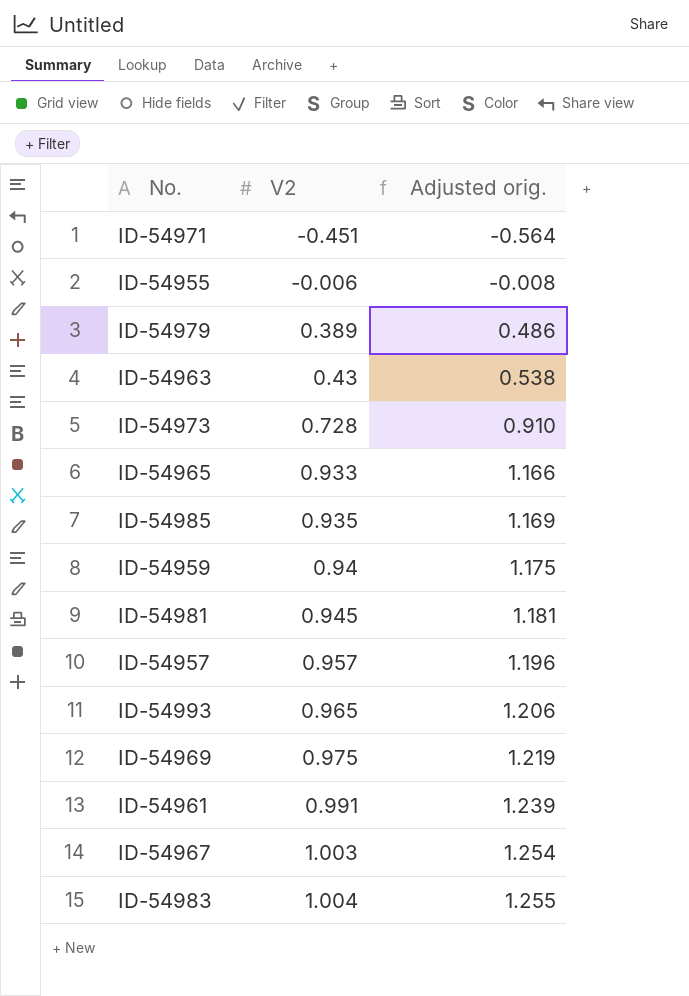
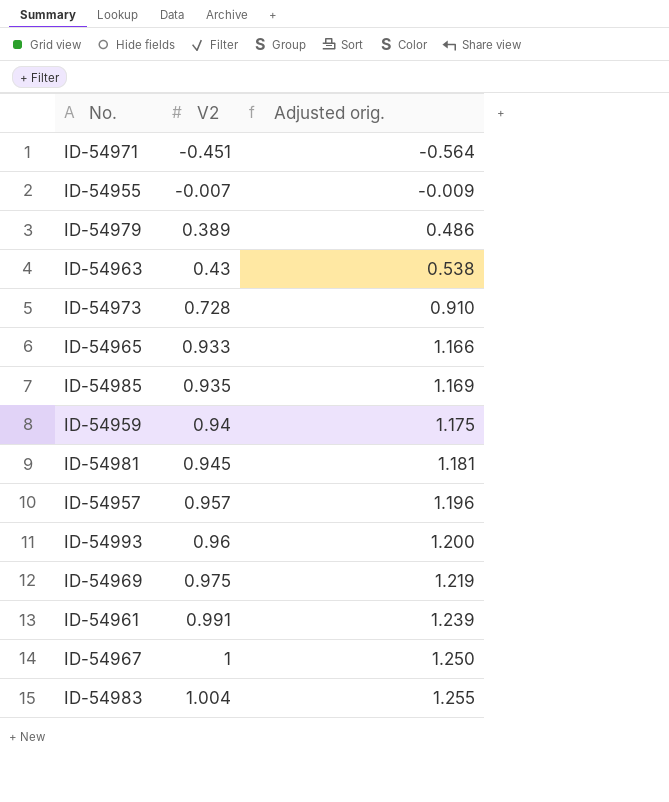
ID-54955 | V2: -0.006 -> -0.007
ID-54955 | Adjusted orig.: -0.008 -> -0.009
ID-54993 | V2: 0.965 -> 0.96
ID-54993 | Adjusted orig.: 1.206 -> 1.200
ID-54967 | V2: 1.003 -> 1
ID-54967 | Adjusted orig.: 1.254 -> 1.250

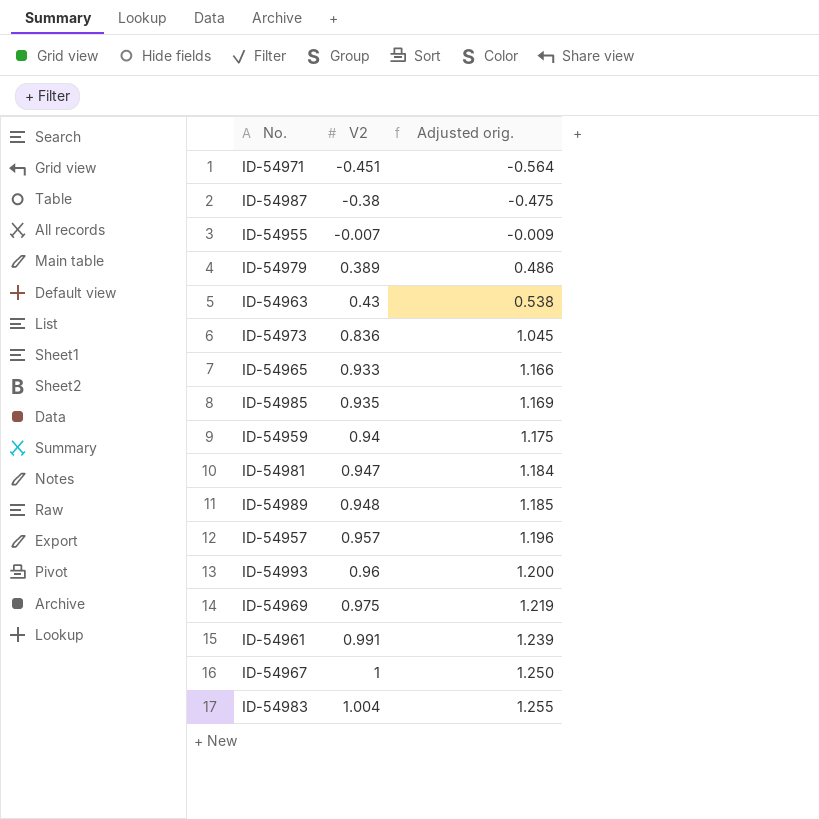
row ID-54987: none -> -0.38 | -0.475
ID-54973 | V2: 0.728 -> 0.836
ID-54973 | Adjusted orig.: 0.910 -> 1.045
ID-54981 | V2: 0.945 -> 0.947
ID-54981 | Adjusted orig.: 1.181 -> 1.184
row ID-54989: none -> 0.948 | 1.185

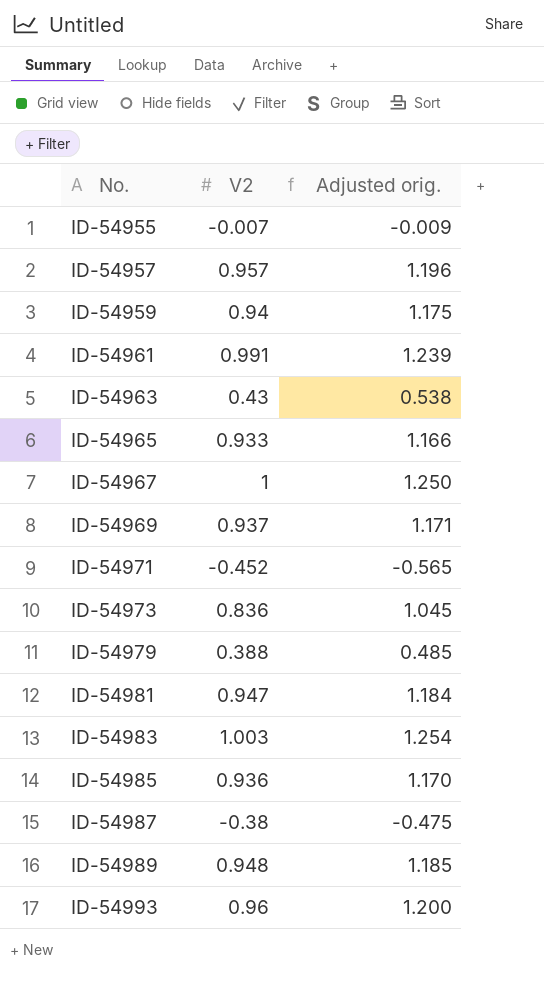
row order: V2 ascending -> No. ascending
ID-54969 | V2: 0.975 -> 0.937
ID-54969 | Adjusted orig.: 1.219 -> 1.171
ID-54971 | V2: -0.451 -> -0.452
ID-54971 | Adjusted orig.: -0.564 -> -0.565
ID-54979 | V2: 0.389 -> 0.388
ID-54979 | Adjusted orig.: 0.486 -> 0.485
ID-54983 | V2: 1.004 -> 1.003
ID-54983 | Adjusted orig.: 1.255 -> 1.254
ID-54985 | V2: 0.935 -> 0.936
ID-54985 | Adjusted orig.: 1.169 -> 1.170

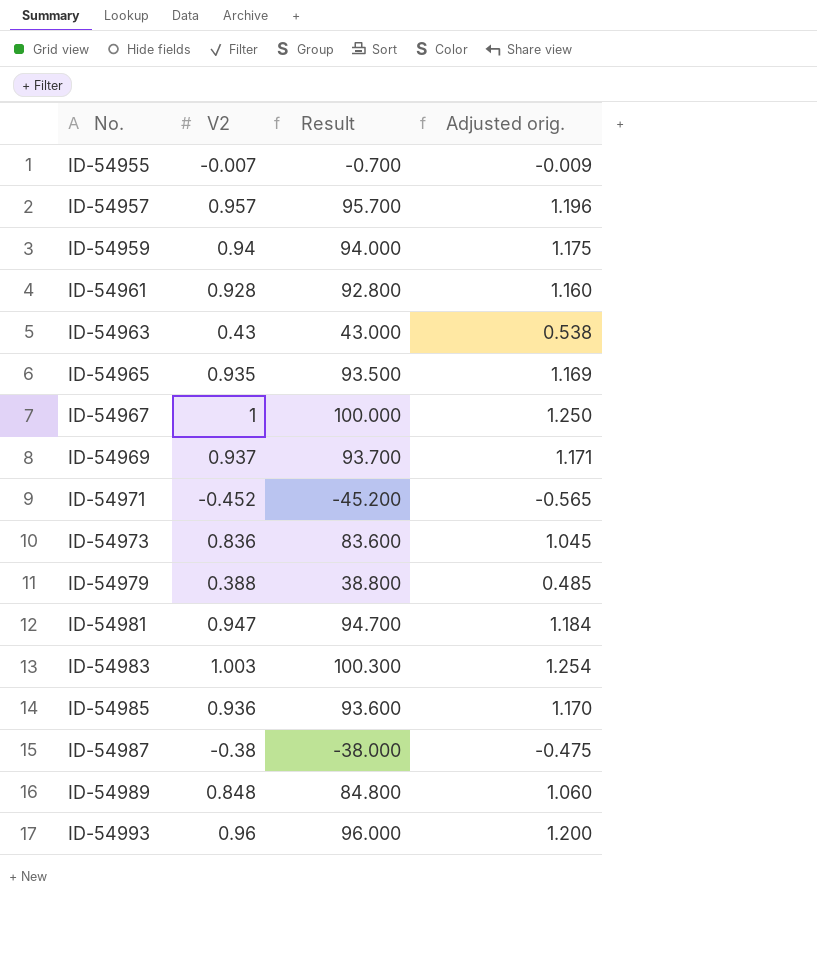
column Result | formula: none -> [V2] * 100
ID-54961 | V2: 0.991 -> 0.928
ID-54961 | Adjusted orig.: 1.239 -> 1.160
ID-54965 | V2: 0.933 -> 0.935
ID-54965 | Adjusted orig.: 1.166 -> 1.169
ID-54989 | V2: 0.948 -> 0.848
ID-54989 | Adjusted orig.: 1.185 -> 1.060

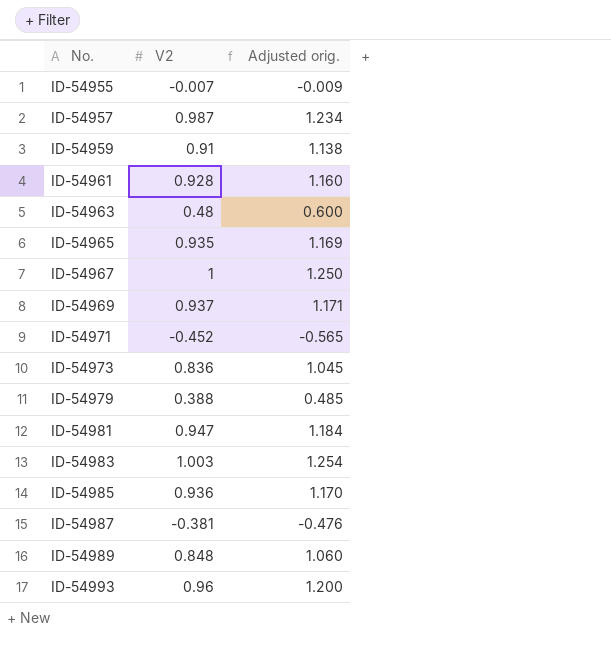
column Result | formula: [V2] * 100 -> none
ID-54957 | V2: 0.957 -> 0.987
ID-54957 | Adjusted orig.: 1.196 -> 1.234
ID-54959 | V2: 0.94 -> 0.91
ID-54959 | Adjusted orig.: 1.175 -> 1.138
ID-54963 | V2: 0.43 -> 0.48
ID-54963 | Adjusted orig.: 0.538 -> 0.600
ID-54987 | V2: -0.38 -> -0.381
ID-54987 | Adjusted orig.: -0.475 -> -0.476

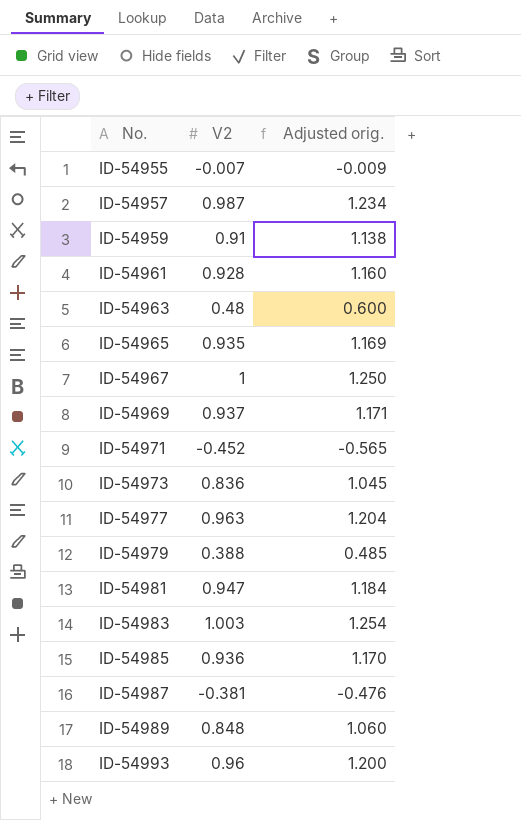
row ID-54977: none -> 0.963 | 1.204

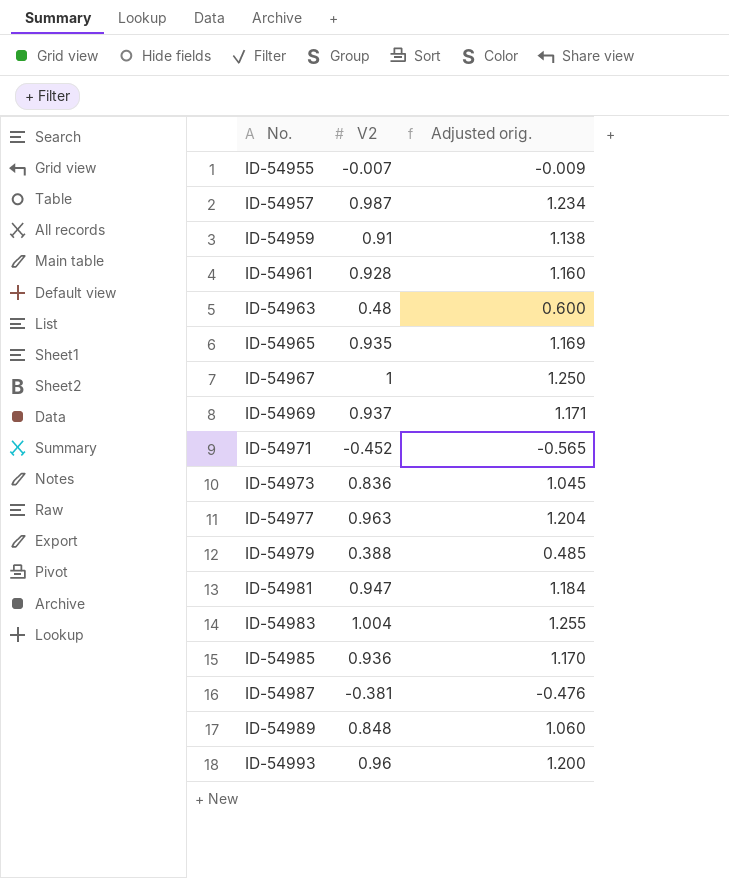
ID-54983 | V2: 1.003 -> 1.004
ID-54983 | Adjusted orig.: 1.254 -> 1.255

